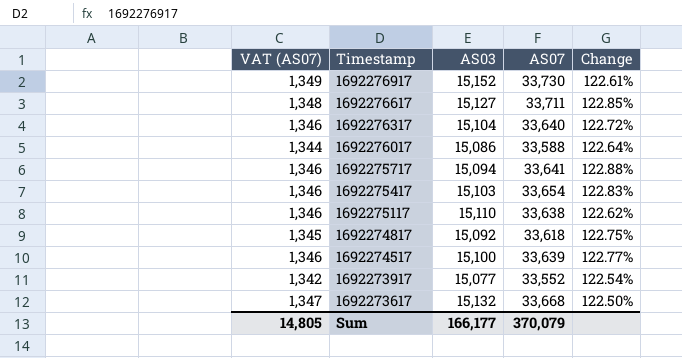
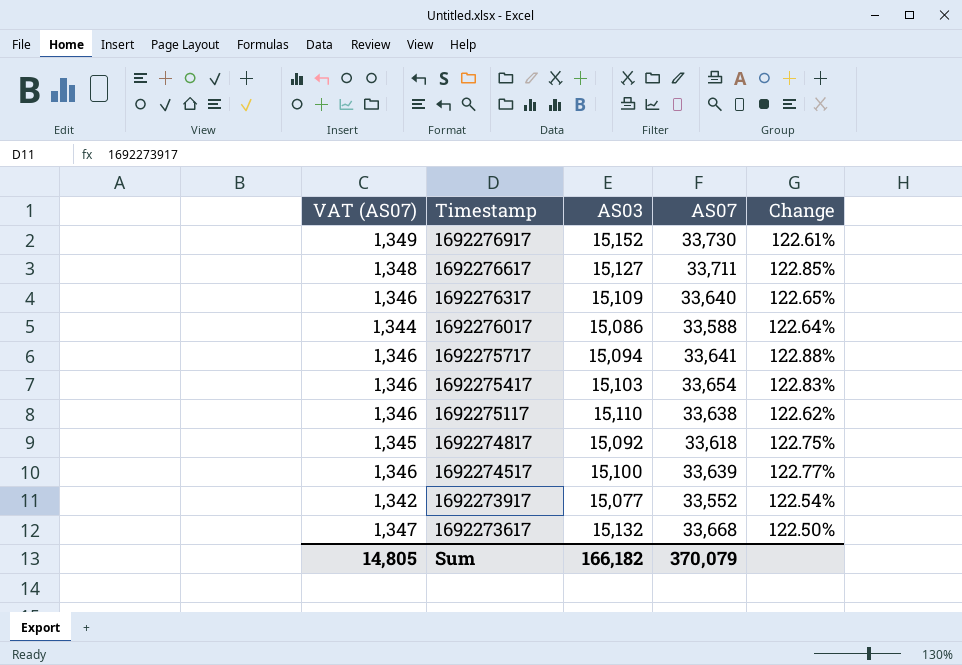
1692276317 | AS03: 15,104 -> 15,109
1692276317 | Change: 122.72% -> 122.65%
Sum | AS03: 166,177 -> 166,182

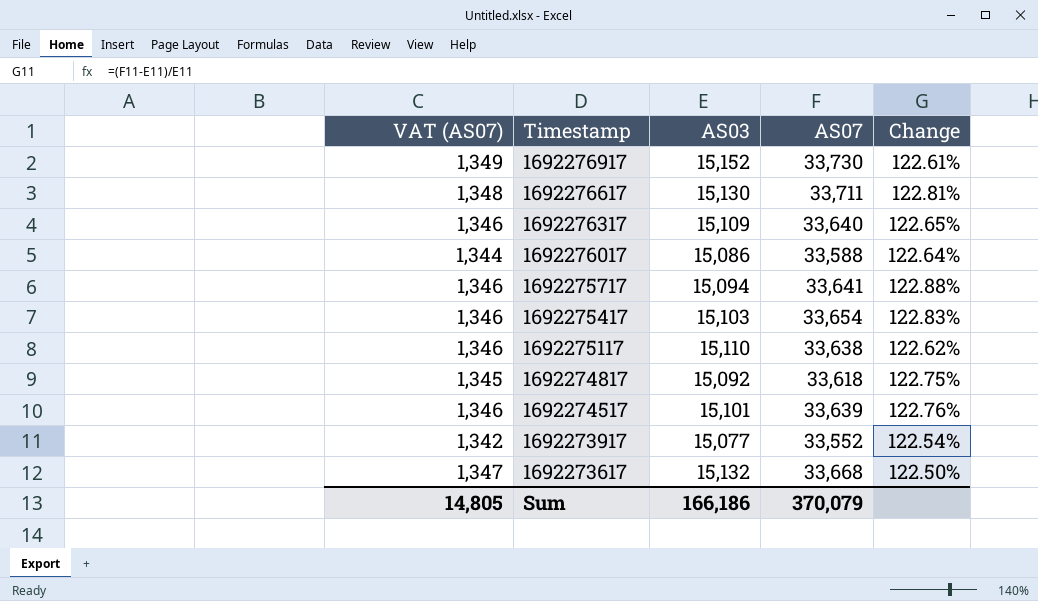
1692276617 | AS03: 15,127 -> 15,130
1692276617 | Change: 122.85% -> 122.81%
1692274517 | AS03: 15,100 -> 15,101
1692274517 | Change: 122.77% -> 122.76%
Sum | AS03: 166,182 -> 166,186

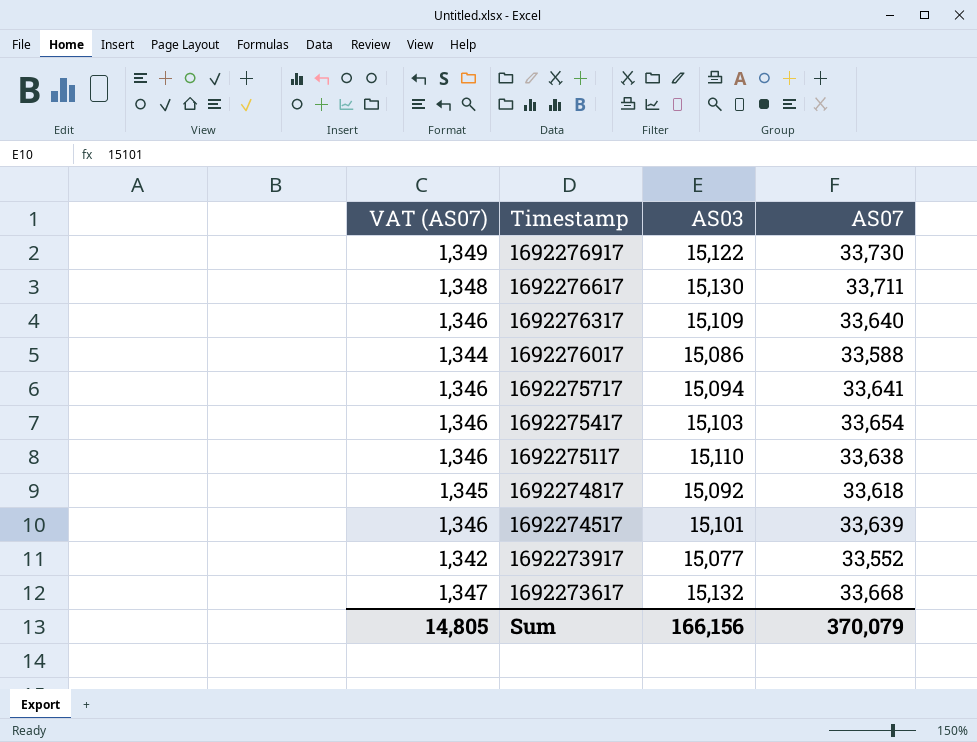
column Change | formula: ([AS07] - [AS03]) / [AS03] -> none
1692276917 | AS03: 15,152 -> 15,122
Sum | AS03: 166,186 -> 166,156

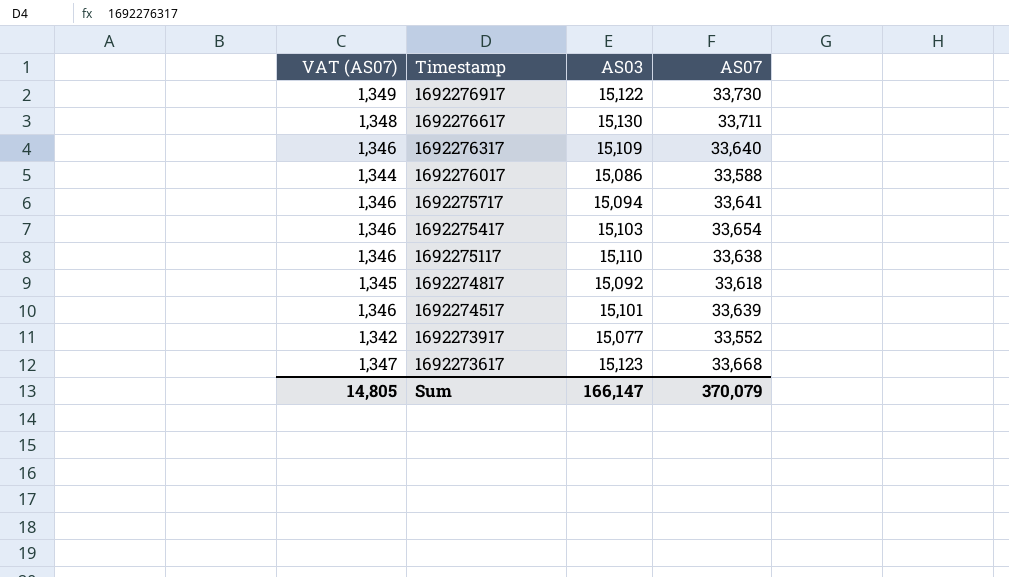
1692273617 | AS03: 15,132 -> 15,123
Sum | AS03: 166,156 -> 166,147

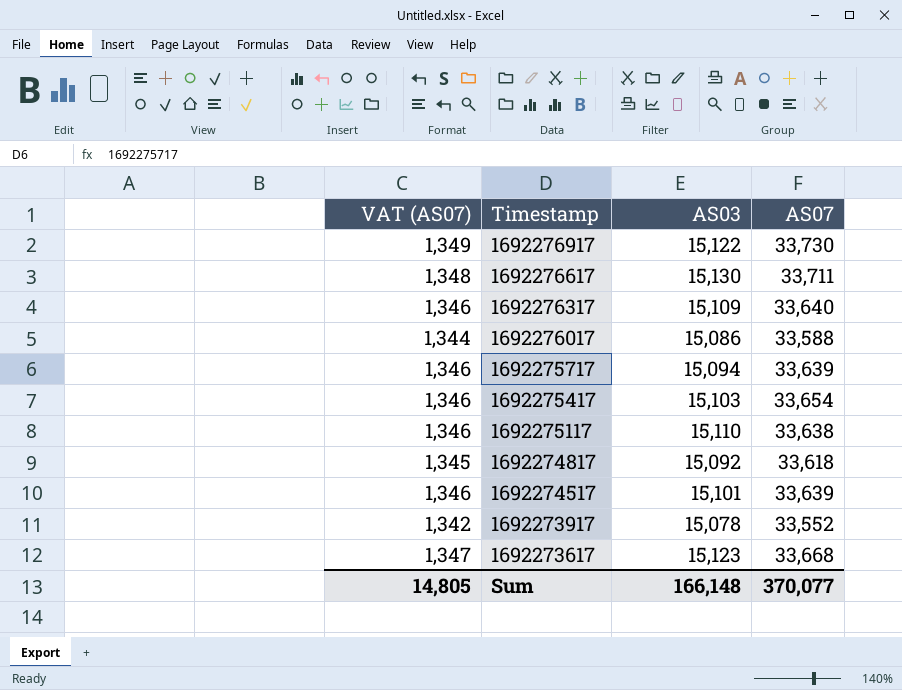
1692275717 | AS07: 33,641 -> 33,639
1692273917 | AS03: 15,077 -> 15,078
Sum | AS03: 166,147 -> 166,148
Sum | AS07: 370,079 -> 370,077

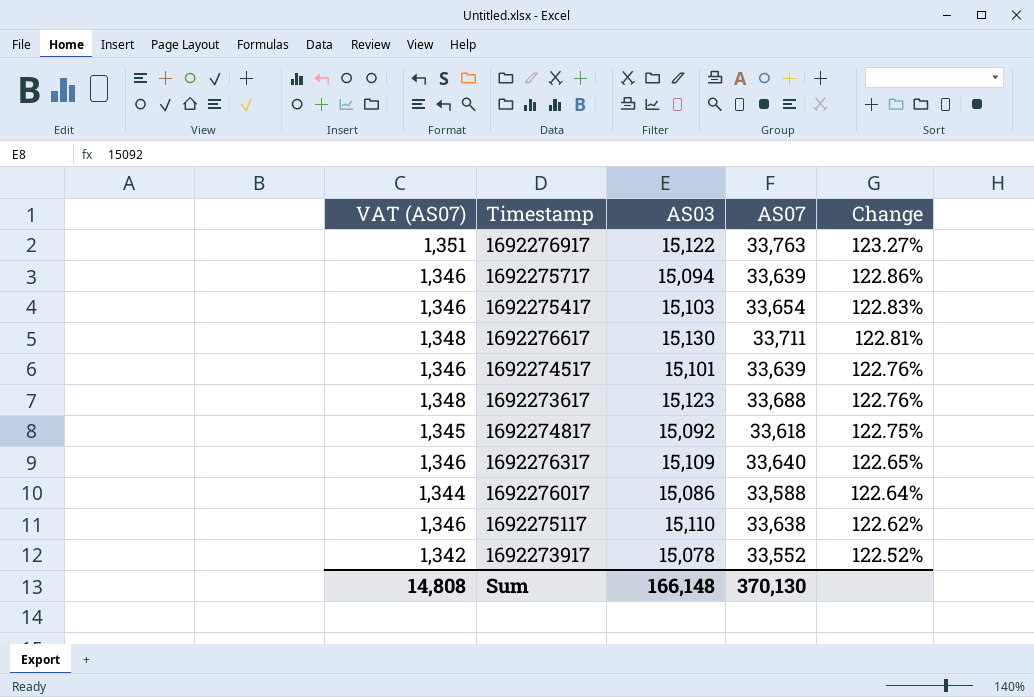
row order: Timestamp descending -> Change descending
column Change | formula: none -> ([AS07] - [AS03]) / [AS03]
1692276917 | VAT (AS07): 1,349 -> 1,351
1692276917 | AS07: 33,730 -> 33,763
1692273617 | VAT (AS07): 1,347 -> 1,348
1692273617 | AS07: 33,668 -> 33,688
Sum | VAT (AS07): 14,805 -> 14,808
Sum | AS07: 370,077 -> 370,130

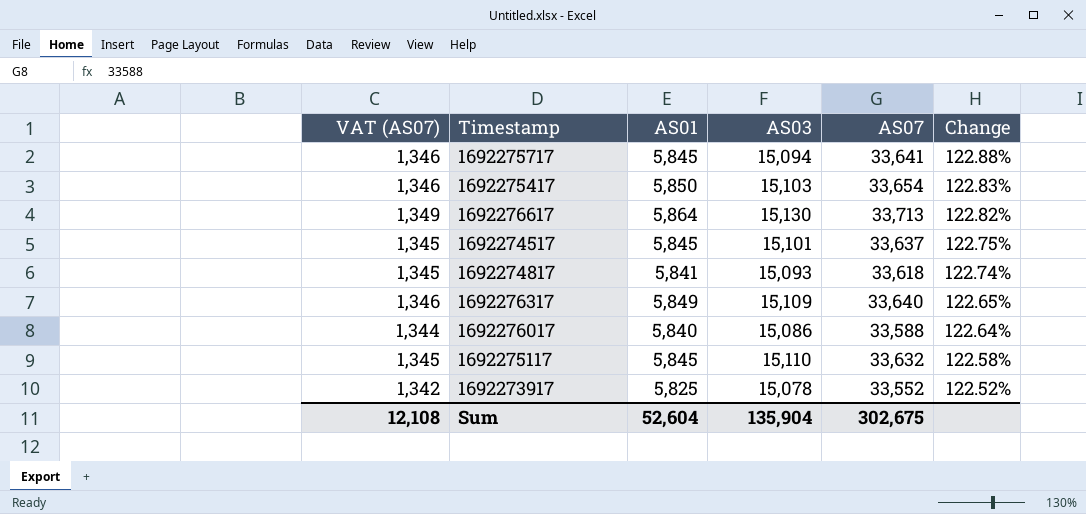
column AS01 | position: none -> 3
row 1692276917: 1,351 | 15,122 | 33,763 | 123.27% -> none
row 1692273617: 1,348 | 15,123 | 33,688 | 122.76% -> none
1692275717 | AS07: 33,639 -> 33,641
1692275717 | Change: 122.86% -> 122.88%
1692276617 | VAT (AS07): 1,348 -> 1,349
1692276617 | AS07: 33,711 -> 33,713
1692276617 | Change: 122.81% -> 122.82%
1692274517 | VAT (AS07): 1,346 -> 1,345
1692274517 | AS07: 33,639 -> 33,637
1692274517 | Change: 122.76% -> 122.75%
1692274817 | AS03: 15,092 -> 15,093
1692274817 | Change: 122.75% -> 122.74%
1692275117 | VAT (AS07): 1,346 -> 1,345
1692275117 | AS07: 33,638 -> 33,632
1692275117 | Change: 122.62% -> 122.58%
Sum | VAT (AS07): 14,808 -> 12,108
Sum | AS03: 166,148 -> 135,904
Sum | AS07: 370,130 -> 302,675

